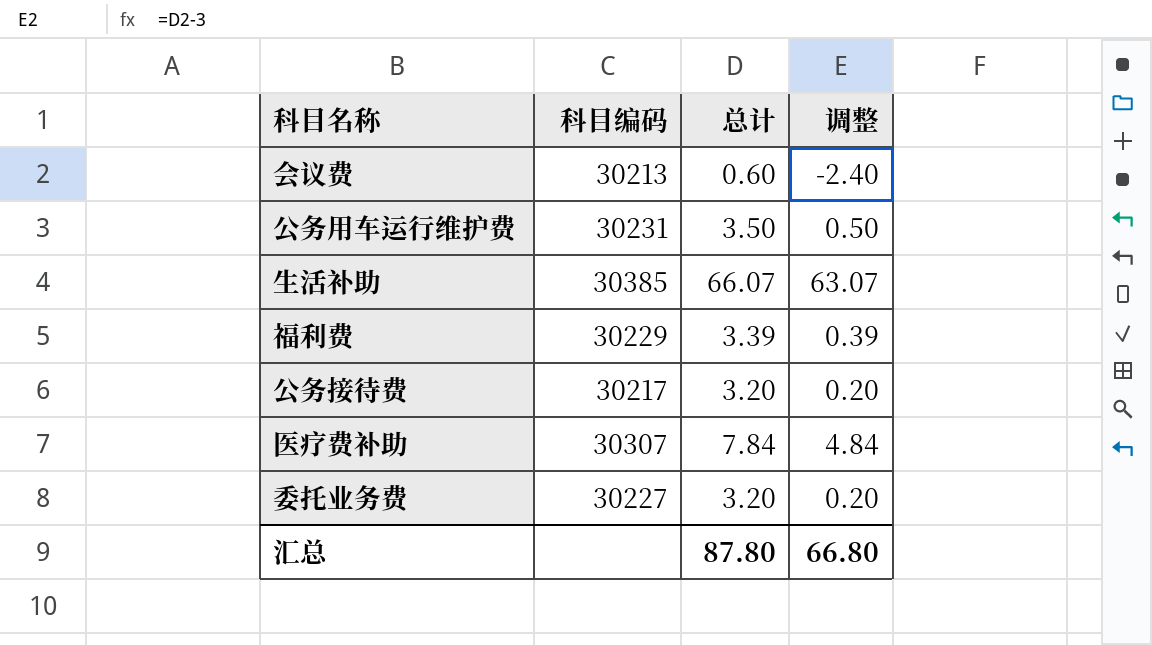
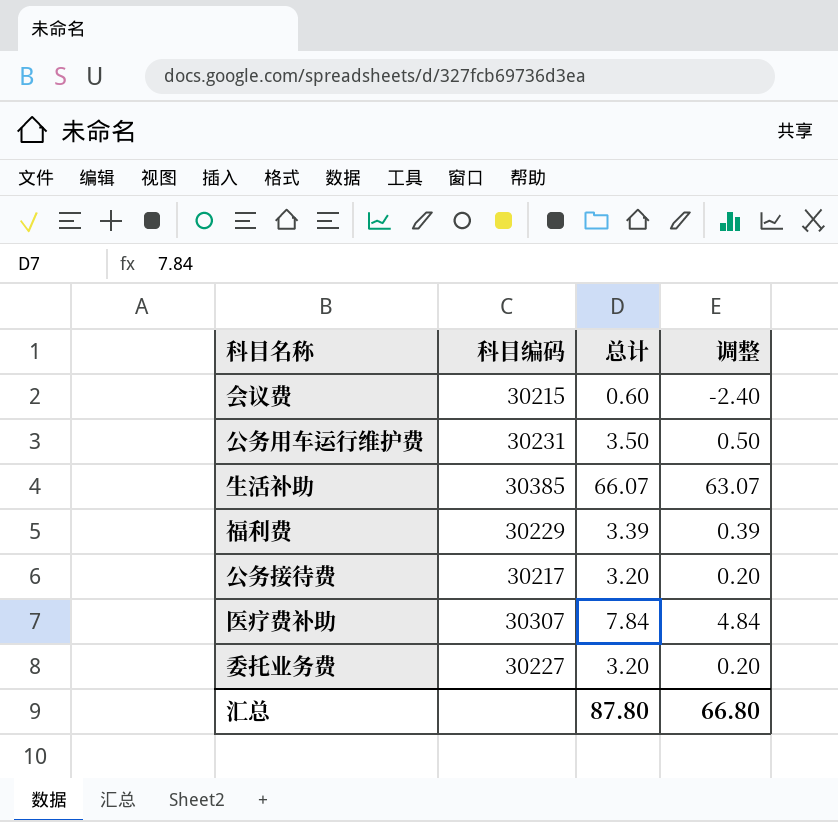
会议费 | 科目编码: 30213 -> 30215

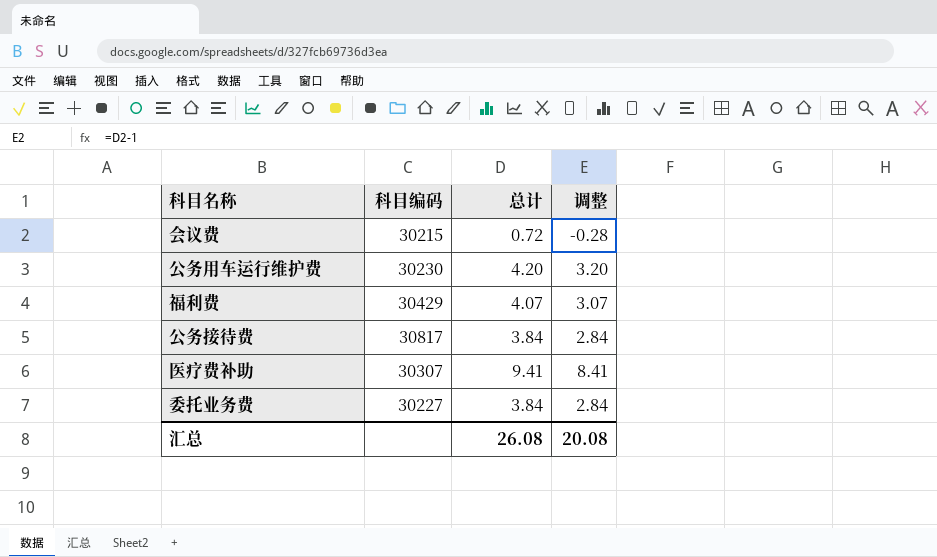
column 调整 | formula: [总计] - 3 -> [总计] - 1
row 生活补助: 30385 | 66.07 | 63.07 -> none
会议费 | 总计: 0.60 -> 0.72
公务用车运行维护费 | 科目编码: 30231 -> 30230
公务用车运行维护费 | 总计: 3.50 -> 4.20
福利费 | 科目编码: 30229 -> 30429
福利费 | 总计: 3.39 -> 4.07
公务接待费 | 科目编码: 30217 -> 30817
公务接待费 | 总计: 3.20 -> 3.84
医疗费补助 | 总计: 7.84 -> 9.41
委托业务费 | 总计: 3.20 -> 3.84
汇总 | 总计: 87.80 -> 26.08
汇总 | 调整: 66.80 -> 20.08

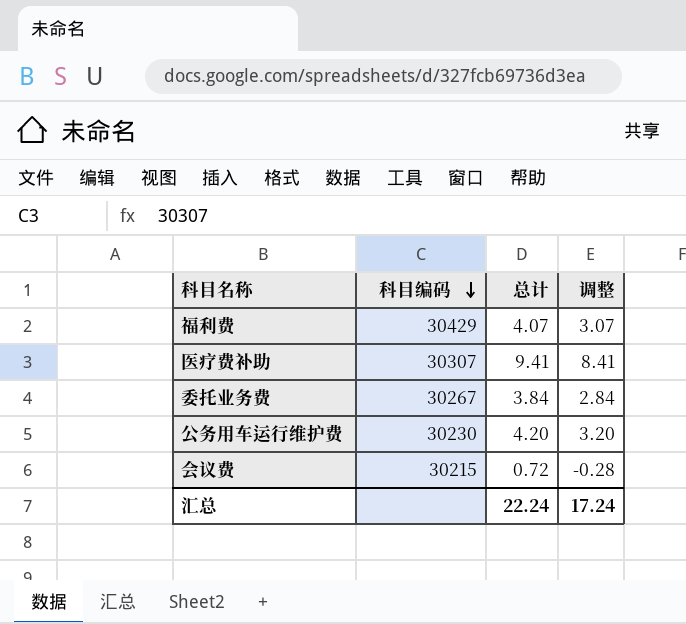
row order: none -> 科目编码 descending
row 公务接待费: 30817 | 3.84 | 2.84 -> none
委托业务费 | 科目编码: 30227 -> 30267
汇总 | 总计: 26.08 -> 22.24
汇总 | 调整: 20.08 -> 17.24

